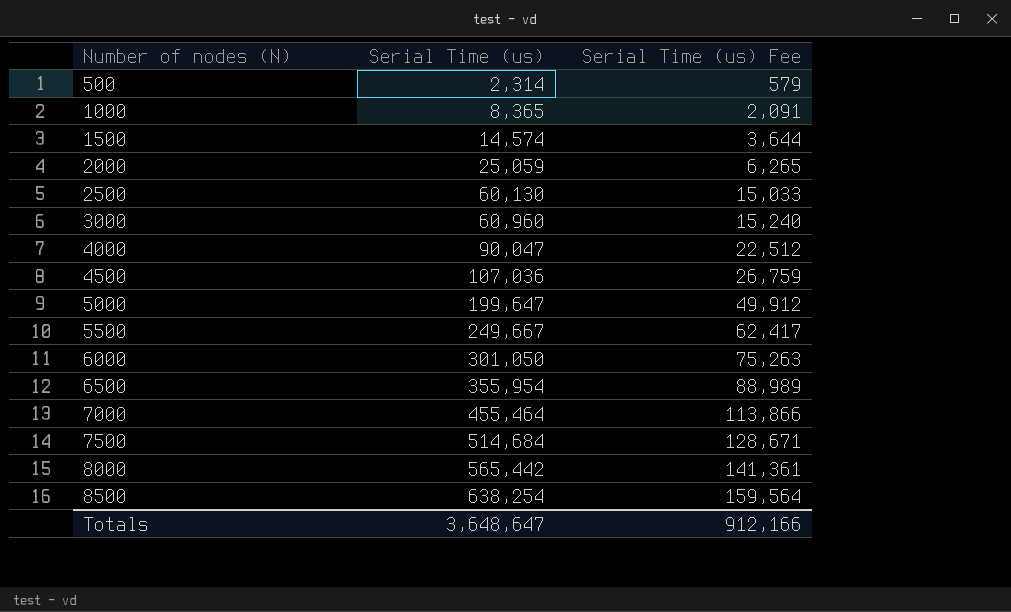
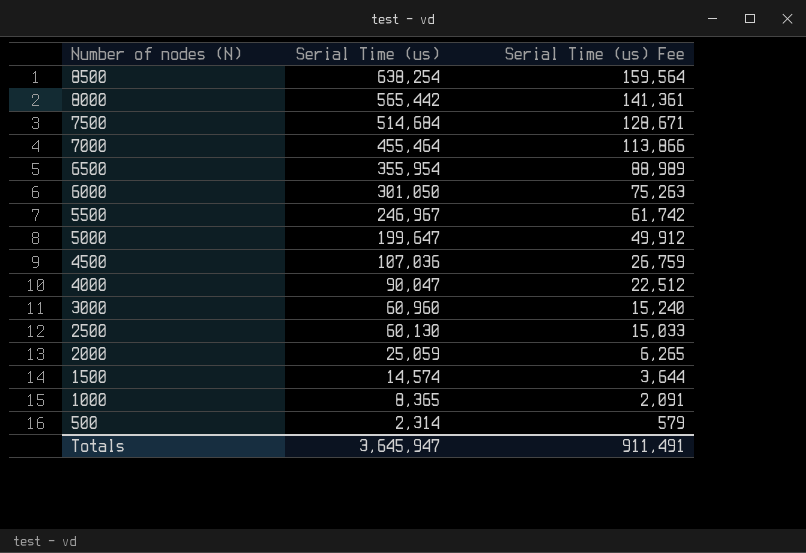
row order: Number of nodes (N) ascending -> Number of nodes (N) descending
5500 | Serial Time (us): 249,667 -> 246,967
5500 | Serial Time (us) Fee: 62,417 -> 61,742
Totals | Serial Time (us): 3,648,647 -> 3,645,947
Totals | Serial Time (us) Fee: 912,166 -> 911,491

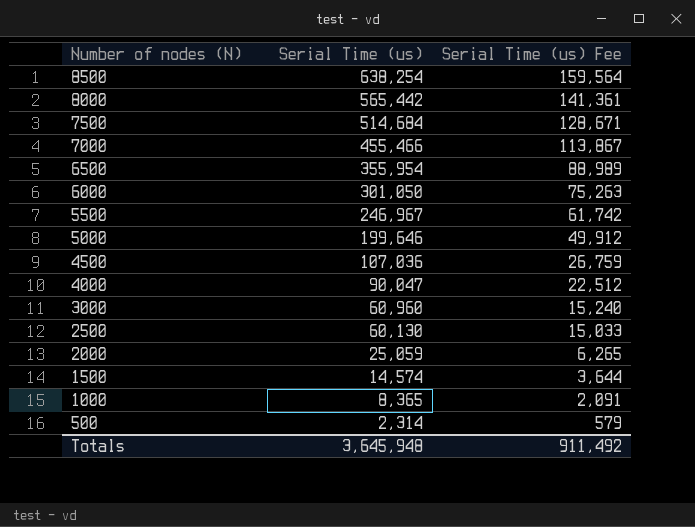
7000 | Serial Time (us): 455,464 -> 455,466
7000 | Serial Time (us) Fee: 113,866 -> 113,867
5000 | Serial Time (us): 199,647 -> 199,646
Totals | Serial Time (us): 3,645,947 -> 3,645,948
Totals | Serial Time (us) Fee: 911,491 -> 911,492

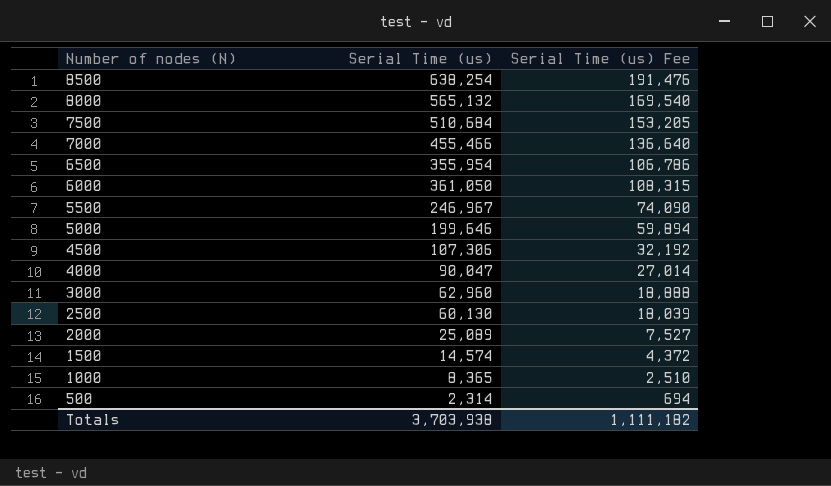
column Serial Time (us) Fee | formula: [Serial Time (us)] * 0.25 -> [Serial Time (us)] * 0.3
8000 | Serial Time (us): 565,442 -> 565,132
7500 | Serial Time (us): 514,684 -> 510,684
6000 | Serial Time (us): 301,050 -> 361,050
4500 | Serial Time (us): 107,036 -> 107,306
3000 | Serial Time (us): 60,960 -> 62,960
2000 | Serial Time (us): 25,059 -> 25,089
Totals | Serial Time (us): 3,645,948 -> 3,703,938
Totals | Serial Time (us) Fee: 911,492 -> 1,111,182

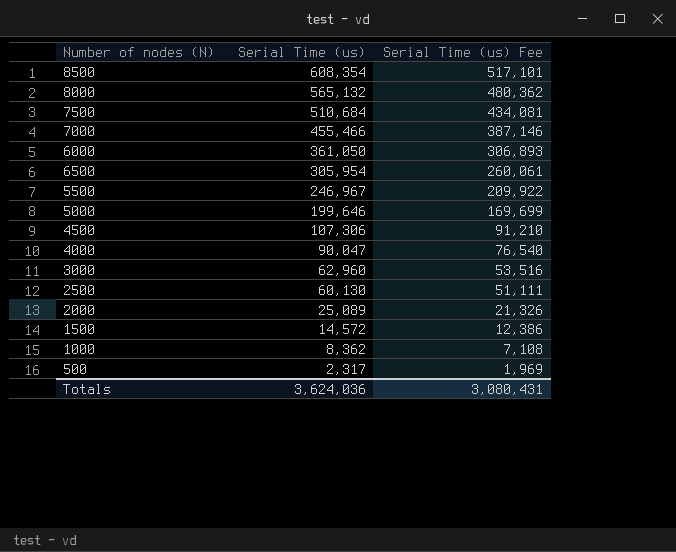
row order: Number of nodes (N) descending -> Serial Time (us) descending
column Serial Time (us) Fee | formula: [Serial Time (us)] * 0.3 -> [Serial Time (us)] * 0.85
8500 | Serial Time (us): 638,254 -> 608,354
6500 | Serial Time (us): 355,954 -> 305,954
1500 | Serial Time (us): 14,574 -> 14,572
1000 | Serial Time (us): 8,365 -> 8,362
500 | Serial Time (us): 2,314 -> 2,317
Totals | Serial Time (us): 3,703,938 -> 3,624,036
Totals | Serial Time (us) Fee: 1,111,182 -> 3,080,431

